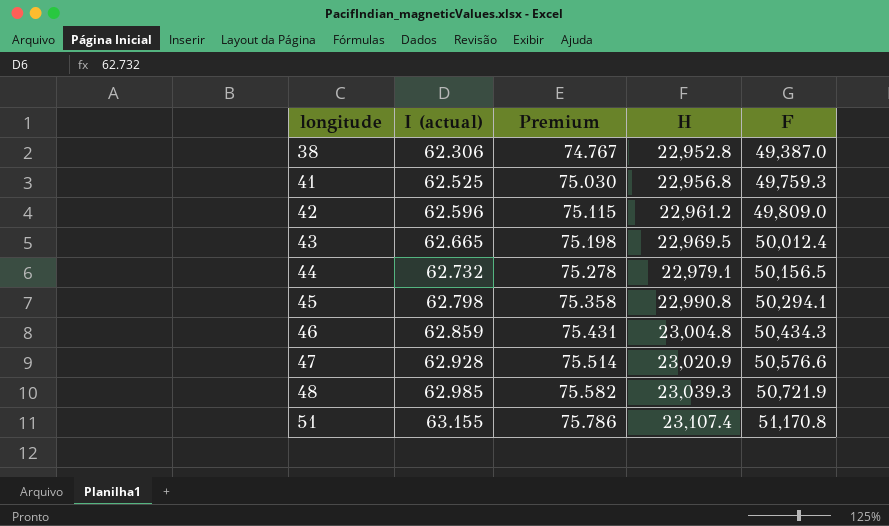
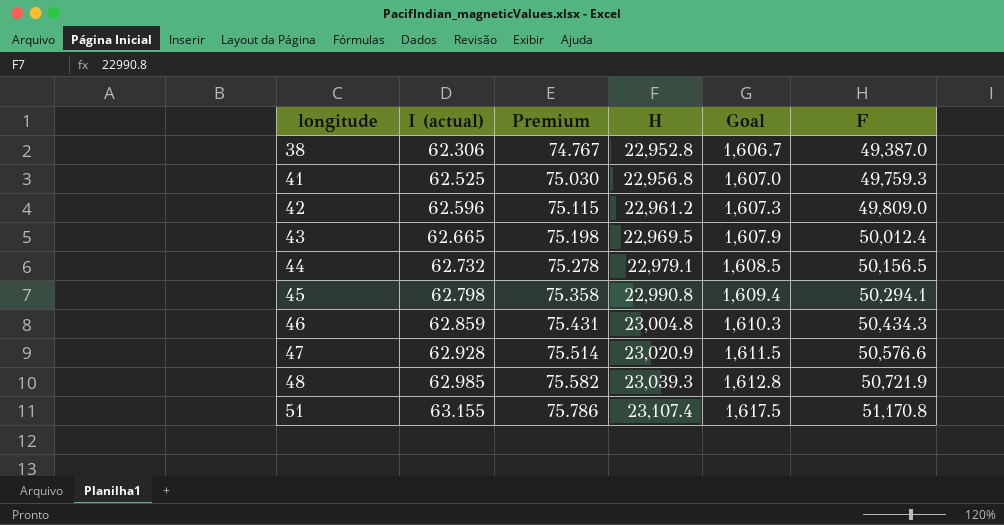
column Goal | formula: none -> [H] * 0.07

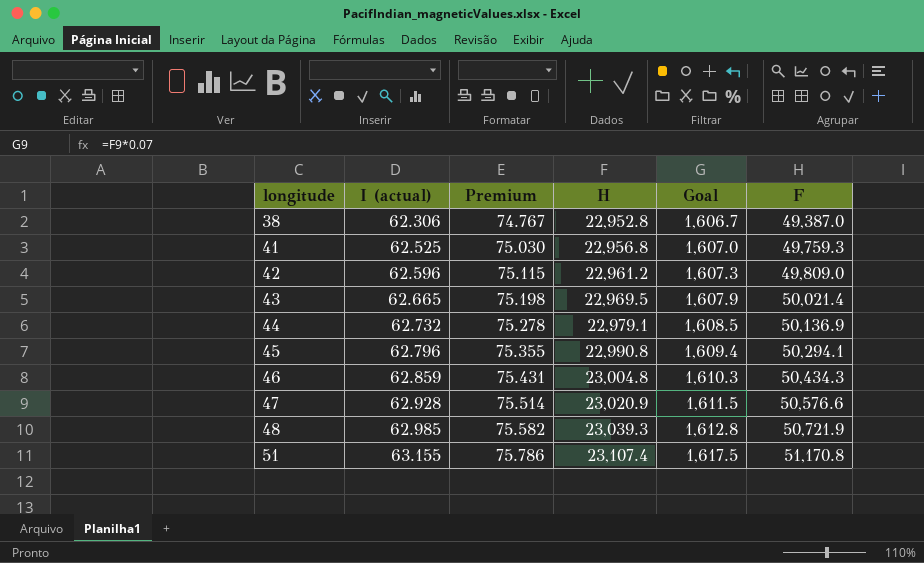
43 | F: 50,012.4 -> 50,021.4
44 | F: 50,156.5 -> 50,136.9
45 | I (actual): 62.798 -> 62.796
45 | Premium: 75.358 -> 75.355

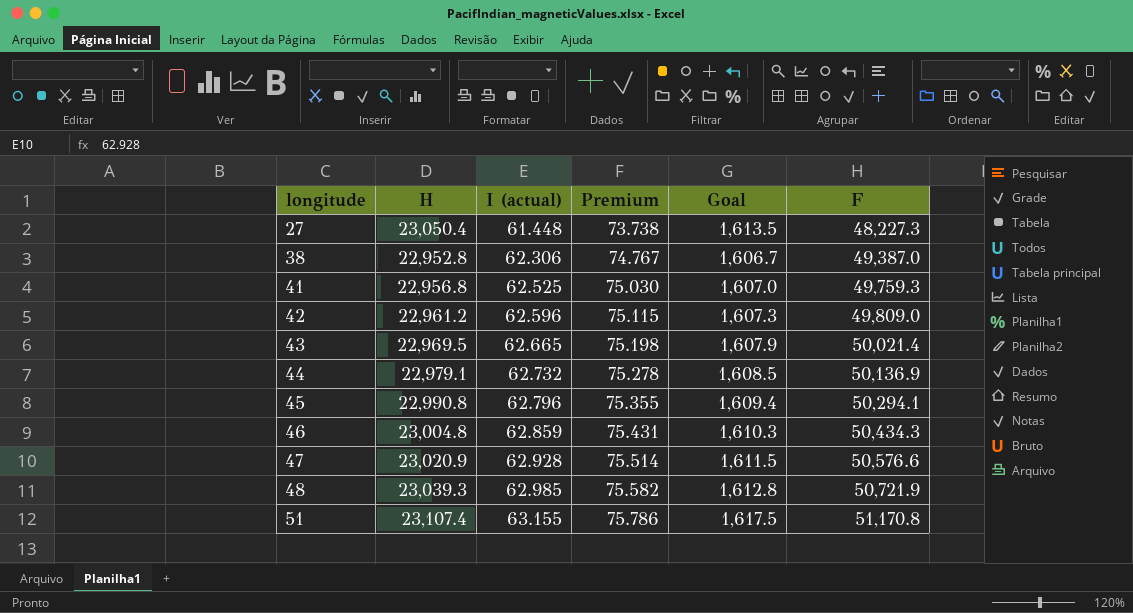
column H | position: 4 -> 2
row 27: none -> 23,050.4 | 61.448 | 73.738 | 1,613.5 | 48,227.3

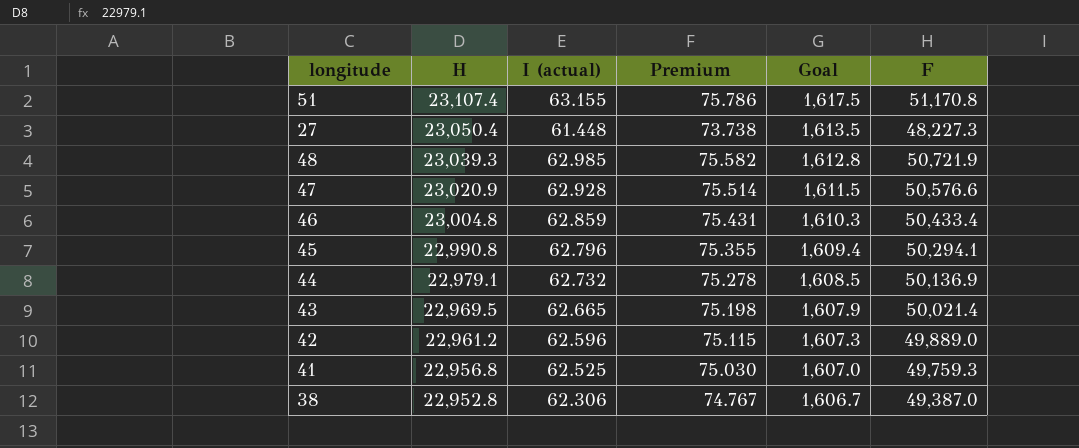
row order: longitude ascending -> H descending
46 | F: 50,434.3 -> 50,433.4
42 | F: 49,809.0 -> 49,889.0

